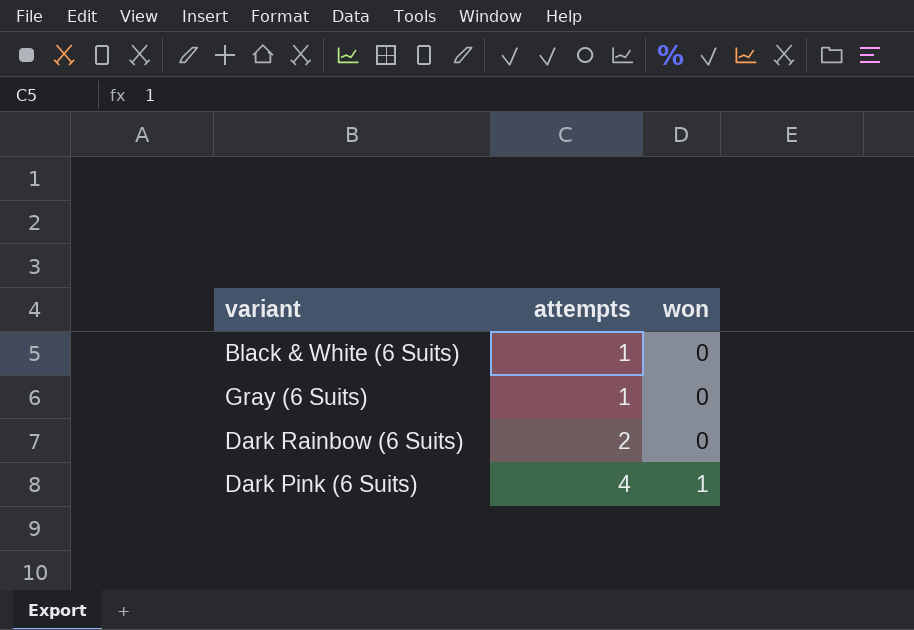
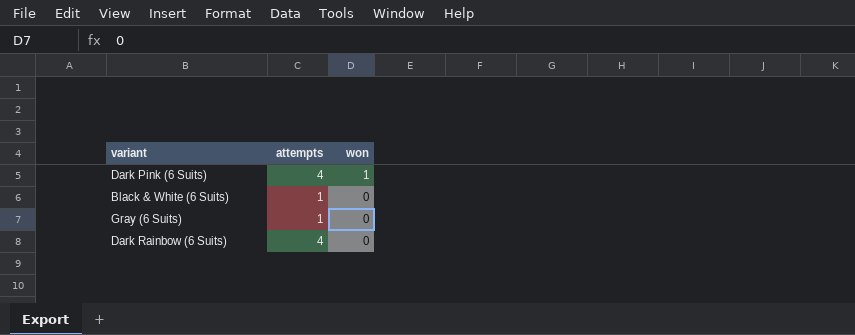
row order: attempts ascending -> won descending
Dark Rainbow (6 Suits) | attempts: 2 -> 4

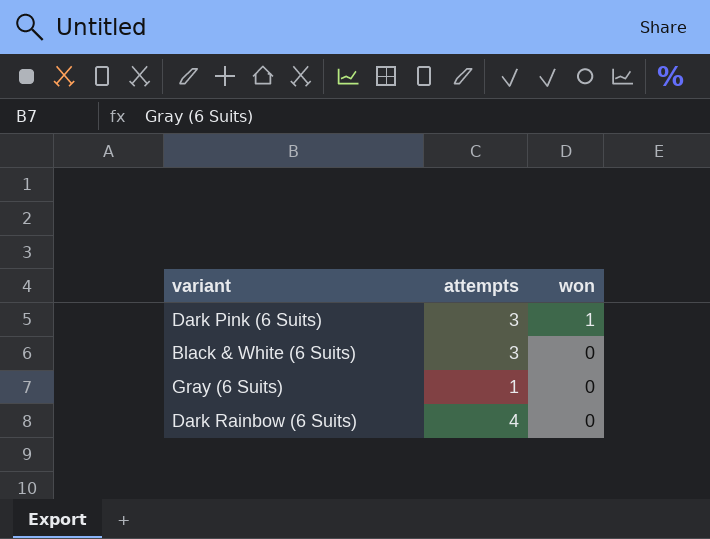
Dark Pink (6 Suits) | attempts: 4 -> 3
Black & White (6 Suits) | attempts: 1 -> 3

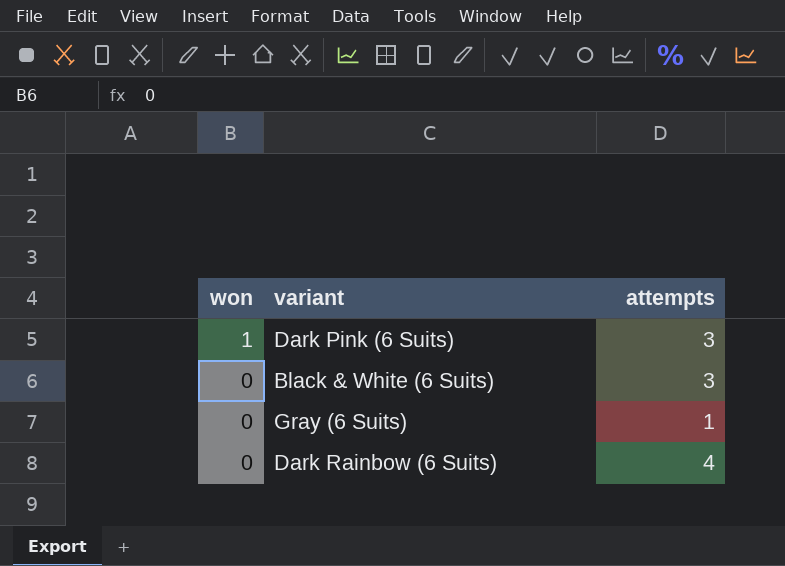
column won | position: 3 -> 1

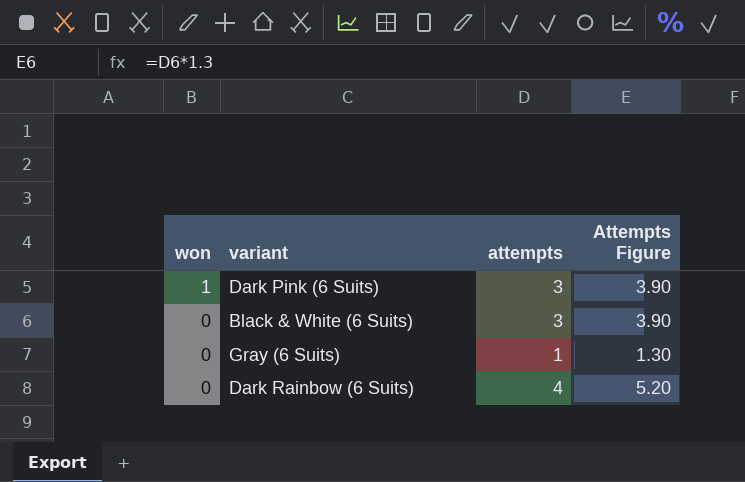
column Attempts Figure | formula: none -> [attempts] * 1.3

